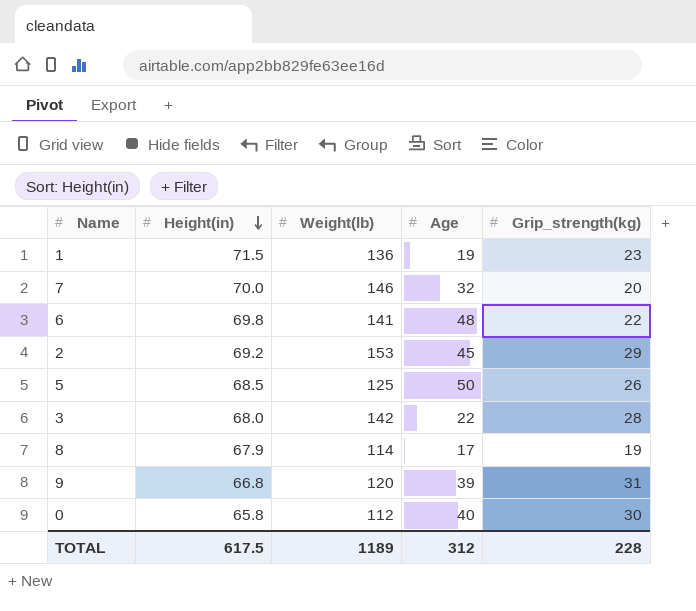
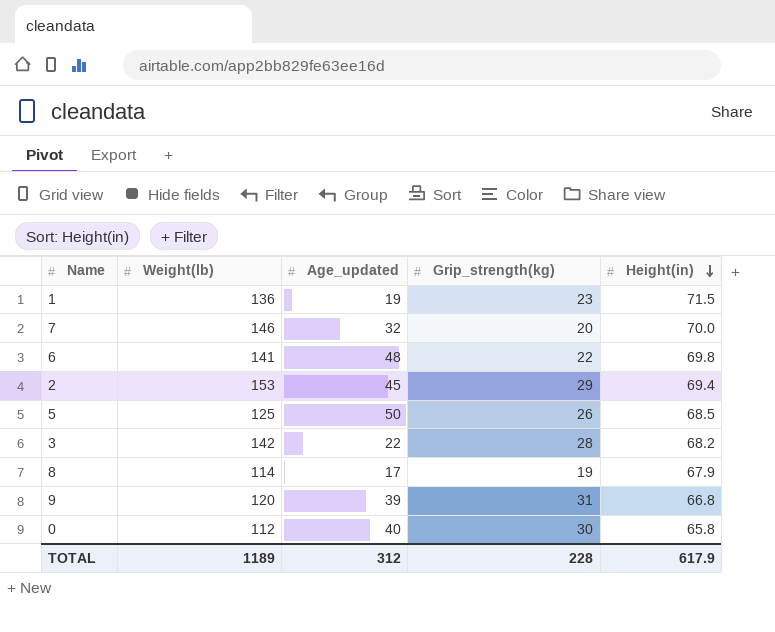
column name: Age -> Age_updated
column Height(in) | position: 2 -> 5
2 | Height(in): 69.2 -> 69.4
3 | Height(in): 68.0 -> 68.2
TOTAL | Height(in): 617.5 -> 617.9

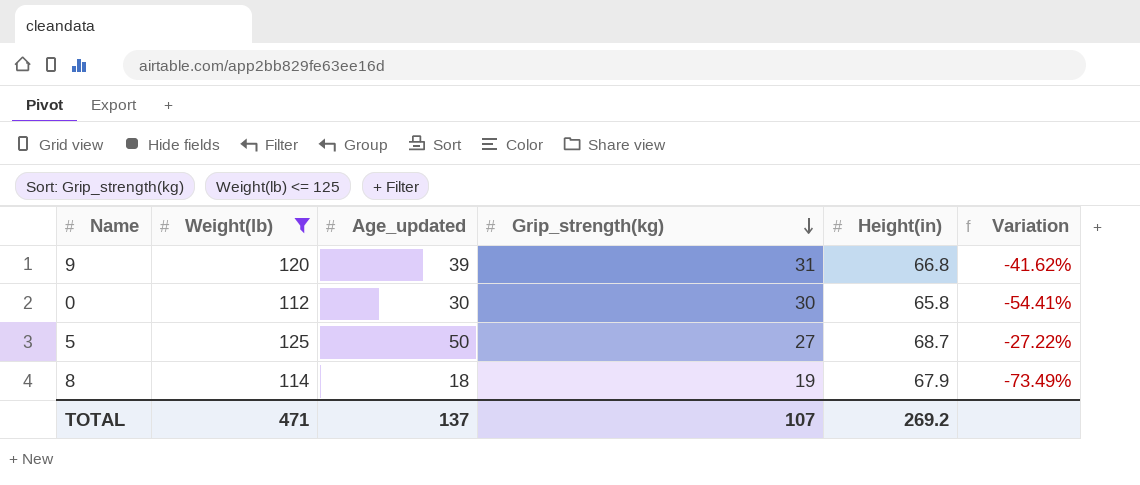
filter: none -> Weight(lb) <= 125
row order: Height(in) descending -> Grip_strength(kg) descending
column Variation | formula: none -> ([Age_updated] - [Height(in)]) / [Height(in)]
0 | Age_updated: 40 -> 30
5 | Grip_strength(kg): 26 -> 27
5 | Height(in): 68.5 -> 68.7
8 | Age_updated: 17 -> 18
TOTAL | Weight(lb): 1189 -> 471
TOTAL | Age_updated: 312 -> 137
TOTAL | Grip_strength(kg): 228 -> 107
TOTAL | Height(in): 617.9 -> 269.2

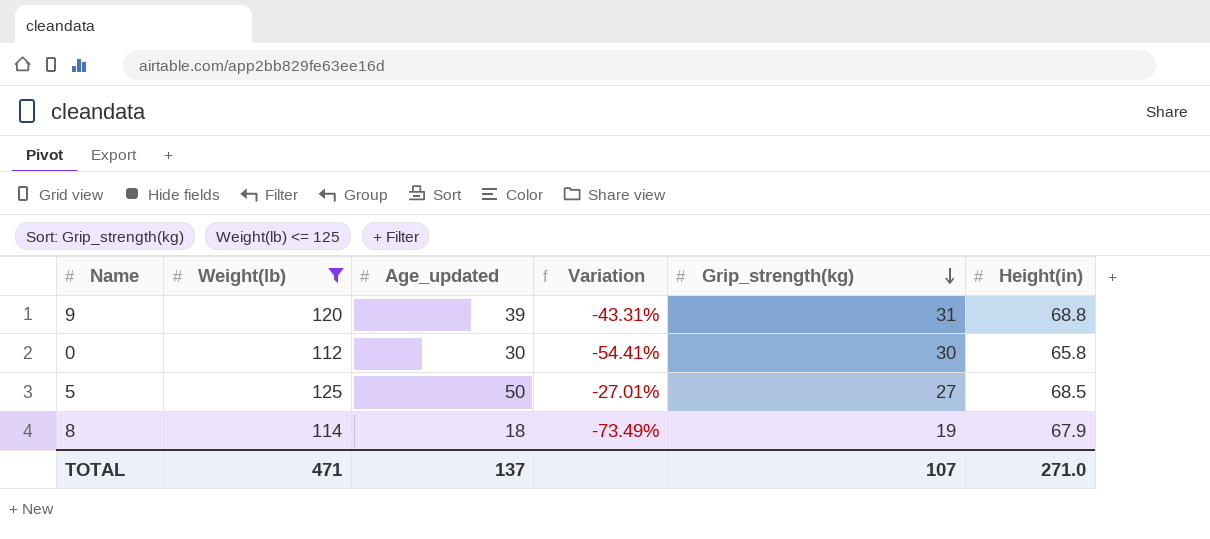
column Variation | position: 6 -> 4
9 | Variation: -41.62% -> -43.31%
9 | Height(in): 66.8 -> 68.8
5 | Variation: -27.22% -> -27.01%
5 | Height(in): 68.7 -> 68.5
TOTAL | Height(in): 269.2 -> 271.0

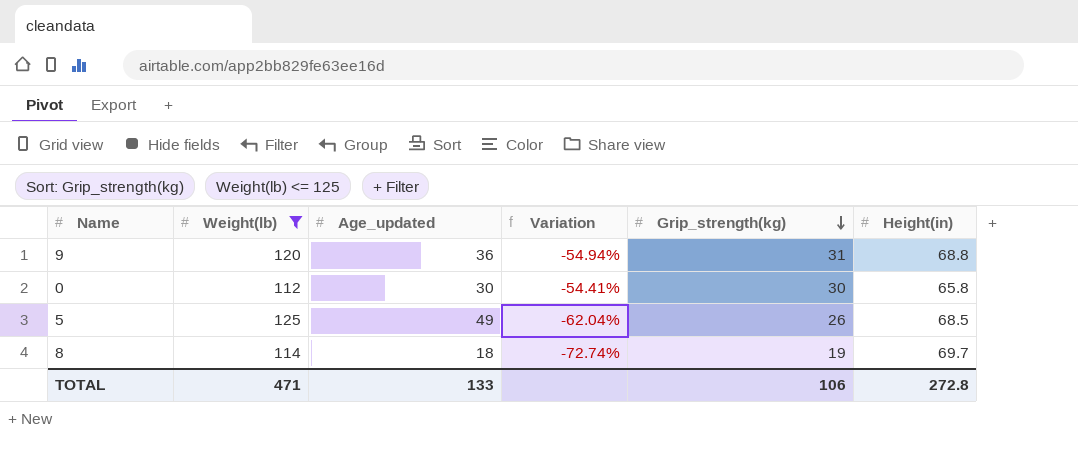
column Variation | formula: ([Age_updated] - [Height(in)]) / [Height(in)] -> ([Grip_strength(kg)] - [Height(in)]) / [Height(in)]
9 | Age_updated: 39 -> 36
5 | Age_updated: 50 -> 49
5 | Grip_strength(kg): 27 -> 26
8 | Height(in): 67.9 -> 69.7
TOTAL | Age_updated: 137 -> 133
TOTAL | Grip_strength(kg): 107 -> 106
TOTAL | Height(in): 271.0 -> 272.8

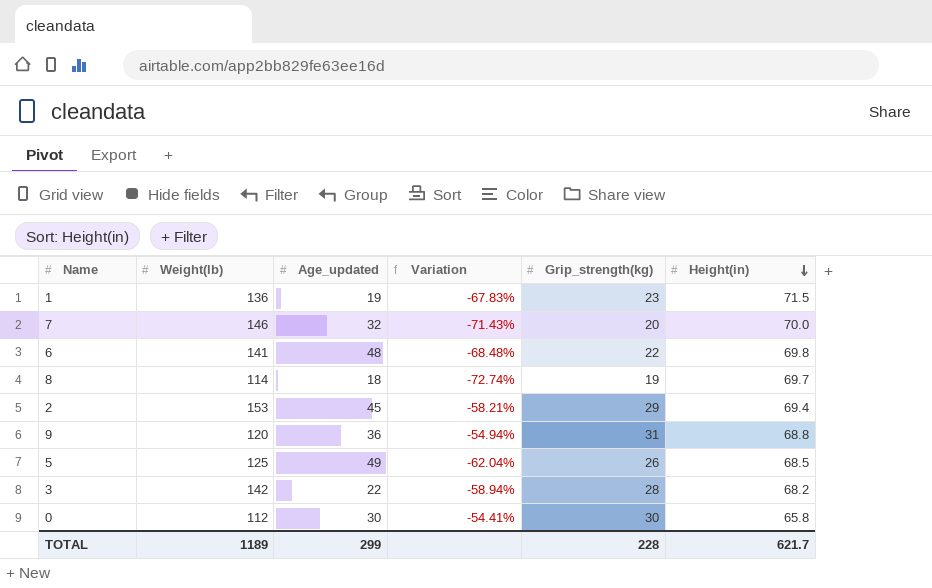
filter: Weight(lb) <= 125 -> none
row order: Grip_strength(kg) descending -> Height(in) descending
TOTAL | Weight(lb): 471 -> 1189
TOTAL | Age_updated: 133 -> 299
TOTAL | Grip_strength(kg): 106 -> 228
TOTAL | Height(in): 272.8 -> 621.7

